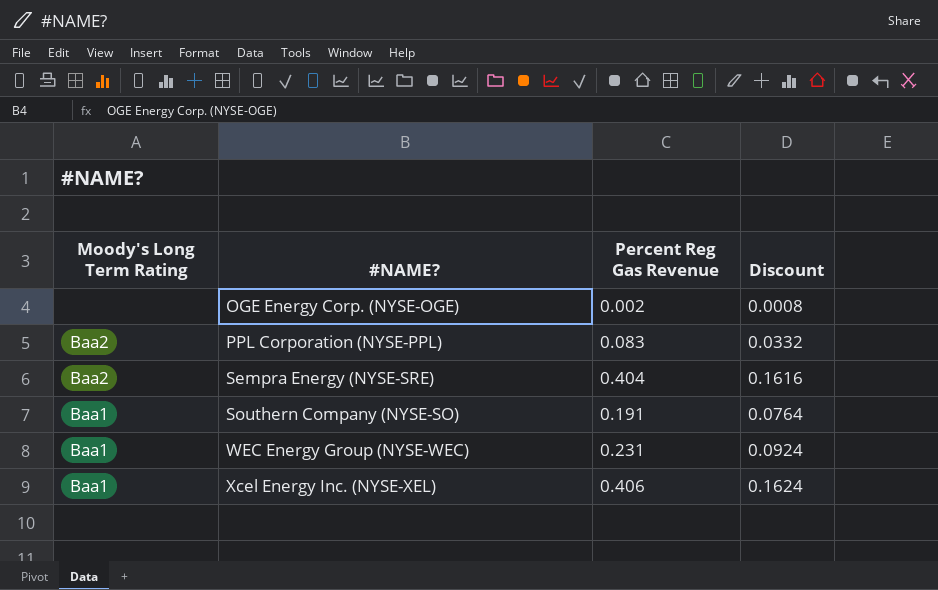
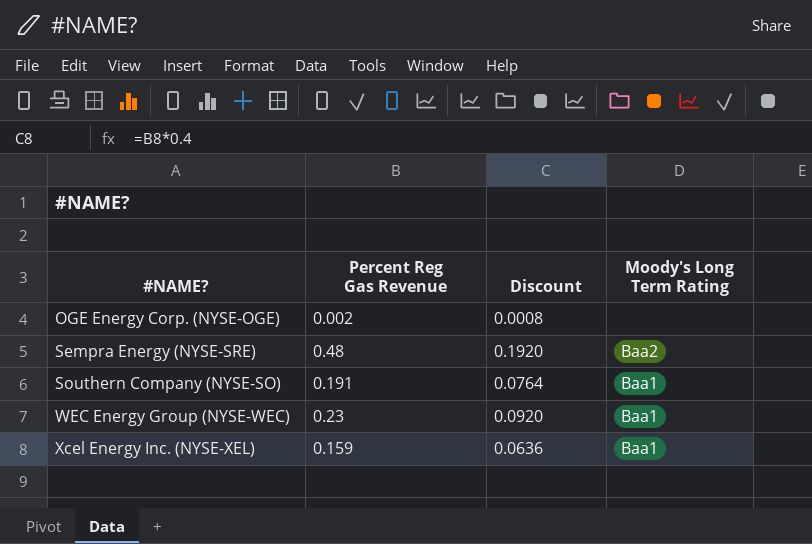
column Moody's Long Term Rating | position: 1 -> 4
row PPL Corporation (NYSE-PPL): Baa2 | 0.083 | 0.0332 -> none
Sempra Energy (NYSE-SRE) | Percent Reg Gas Revenue: 0.404 -> 0.48
Sempra Energy (NYSE-SRE) | Discount: 0.1616 -> 0.1920
WEC Energy Group (NYSE-WEC) | Percent Reg Gas Revenue: 0.231 -> 0.23
WEC Energy Group (NYSE-WEC) | Discount: 0.0924 -> 0.0920
Xcel Energy Inc. (NYSE-XEL) | Percent Reg Gas Revenue: 0.406 -> 0.159
Xcel Energy Inc. (NYSE-XEL) | Discount: 0.1624 -> 0.0636

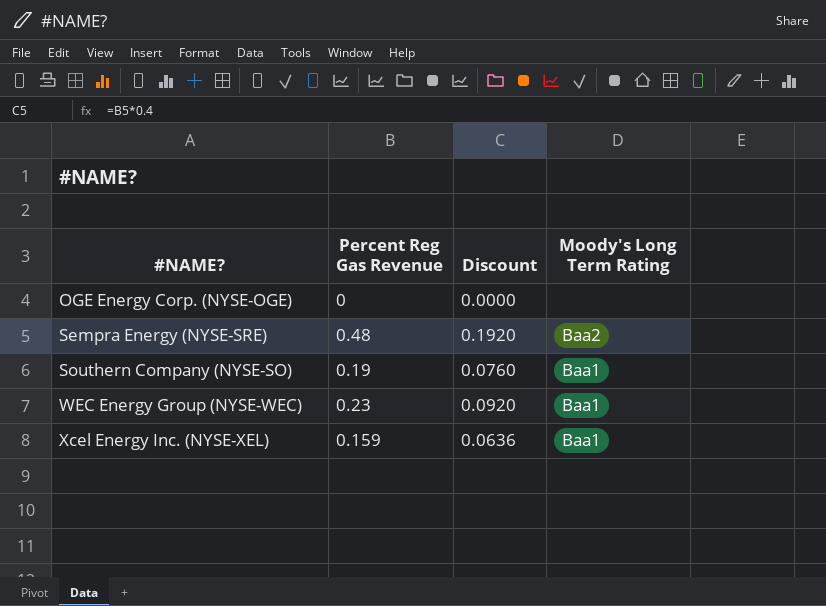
OGE Energy Corp. (NYSE-OGE) | Percent Reg Gas Revenue: 0.002 -> 0
OGE Energy Corp. (NYSE-OGE) | Discount: 0.0008 -> 0.0000
Southern Company (NYSE-SO) | Percent Reg Gas Revenue: 0.191 -> 0.19
Southern Company (NYSE-SO) | Discount: 0.0764 -> 0.0760

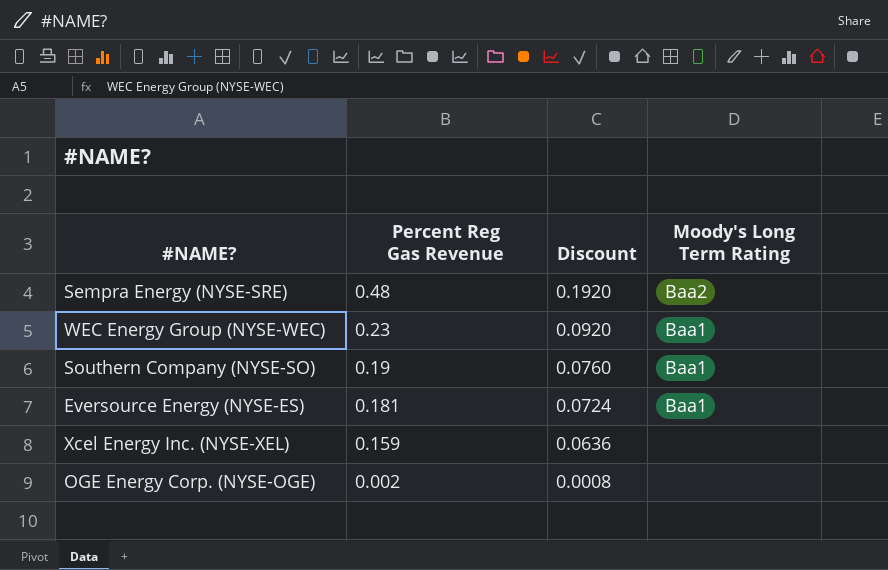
row order: #NAME? ascending -> Percent Reg Gas Revenue descending
row Eversource Energy (NYSE-ES): none -> 0.181 | 0.0724 | Baa1
Xcel Energy Inc. (NYSE-XEL) | Moody's Long Term Rating: Baa1 -> none
OGE Energy Corp. (NYSE-OGE) | Percent Reg Gas Revenue: 0 -> 0.002
OGE Energy Corp. (NYSE-OGE) | Discount: 0.0000 -> 0.0008

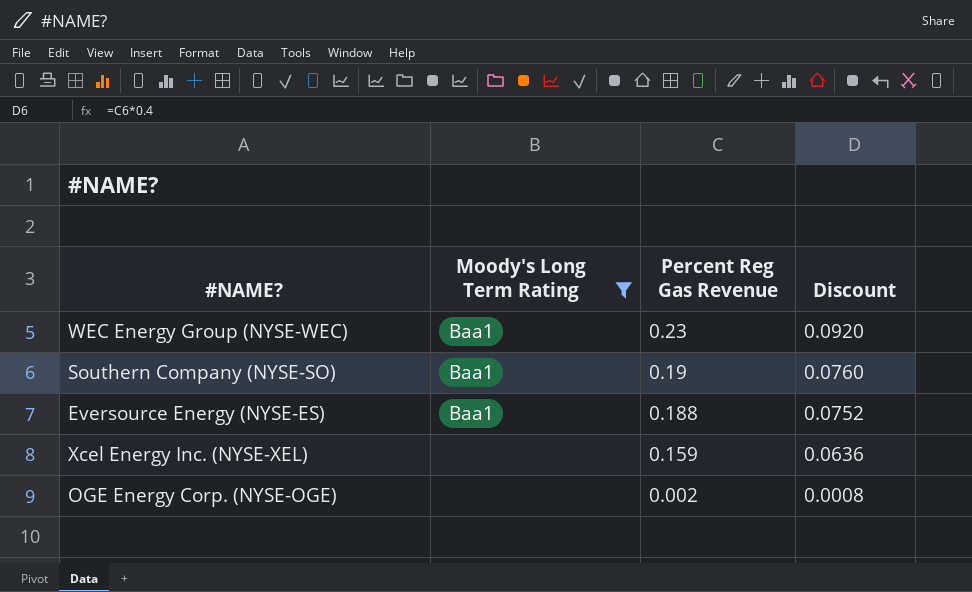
filter: none -> Moody's Long Term Rating != Baa2
column Moody's Long Term Rating | position: 4 -> 2
Eversource Energy (NYSE-ES) | Percent Reg Gas Revenue: 0.181 -> 0.188
Eversource Energy (NYSE-ES) | Discount: 0.0724 -> 0.0752

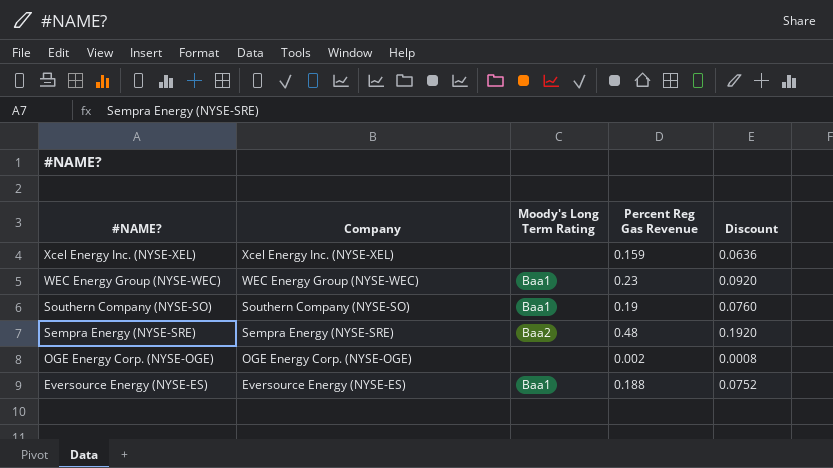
filter: Moody's Long Term Rating != Baa2 -> none
row order: Percent Reg Gas Revenue descending -> #NAME? descending
column Company | position: none -> 2

